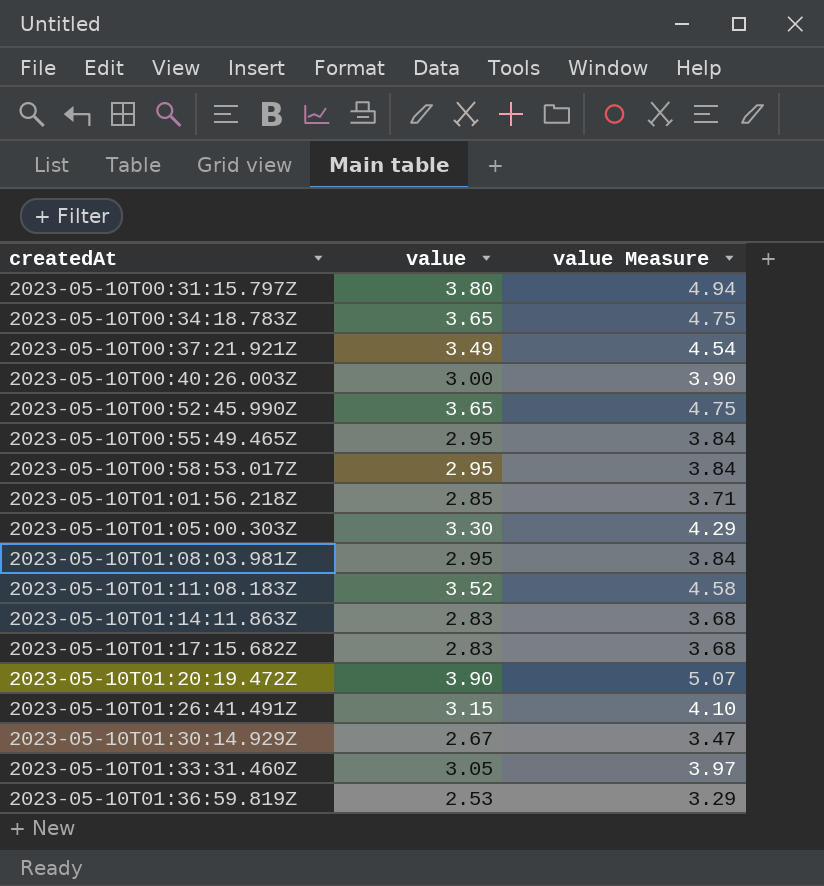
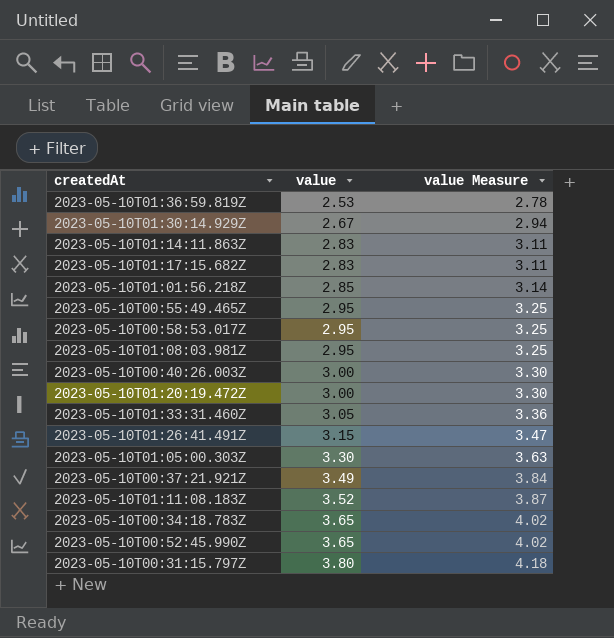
row order: createdAt ascending -> value ascending
column value Measure | formula: [value] * 1.3 -> [value] * 1.1
2023-05-10T01:20:19.472Z | value: 3.90 -> 3.00

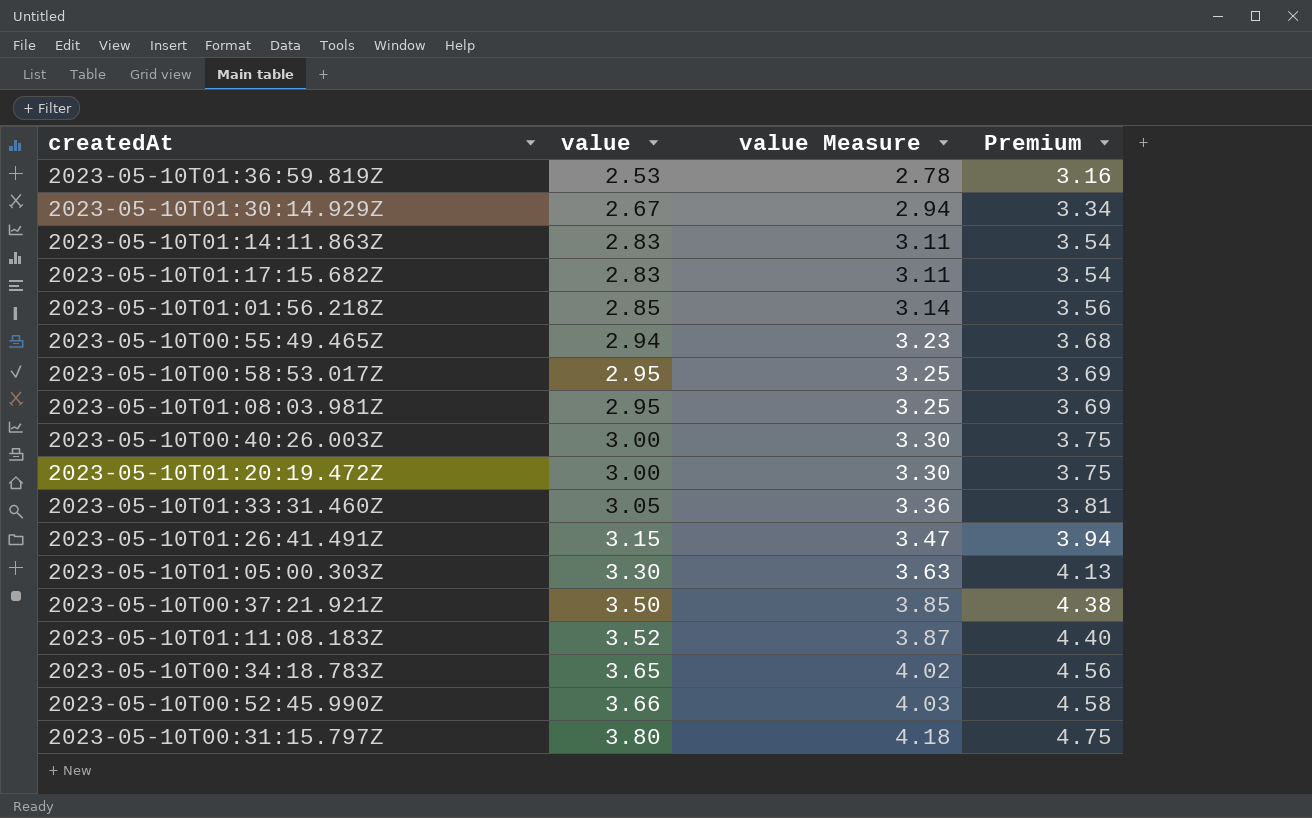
column Premium | formula: none -> [value] * 1.25
2023-05-10T00:55:49.465Z | value: 2.95 -> 2.94
2023-05-10T00:55:49.465Z | value Measure: 3.25 -> 3.23
2023-05-10T00:37:21.921Z | value: 3.49 -> 3.50
2023-05-10T00:37:21.921Z | value Measure: 3.84 -> 3.85
2023-05-10T00:52:45.990Z | value: 3.65 -> 3.66
2023-05-10T00:52:45.990Z | value Measure: 4.02 -> 4.03

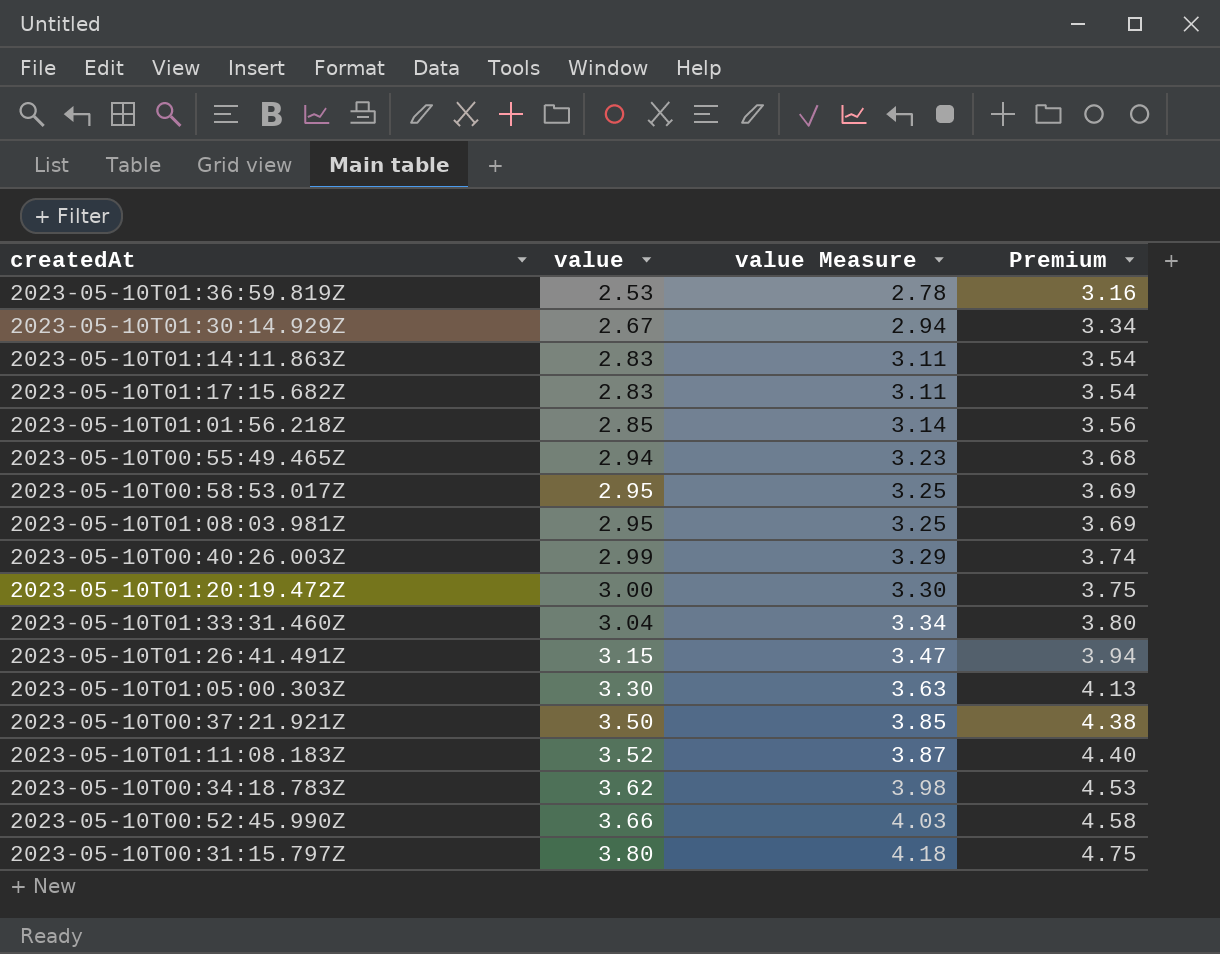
2023-05-10T00:40:26.003Z | value: 3.00 -> 2.99
2023-05-10T00:40:26.003Z | value Measure: 3.30 -> 3.29
2023-05-10T00:40:26.003Z | Premium: 3.75 -> 3.74
2023-05-10T01:33:31.460Z | value: 3.05 -> 3.04
2023-05-10T01:33:31.460Z | value Measure: 3.36 -> 3.34
2023-05-10T01:33:31.460Z | Premium: 3.81 -> 3.80
2023-05-10T00:34:18.783Z | value: 3.65 -> 3.62
2023-05-10T00:34:18.783Z | value Measure: 4.02 -> 3.98
2023-05-10T00:34:18.783Z | Premium: 4.56 -> 4.53

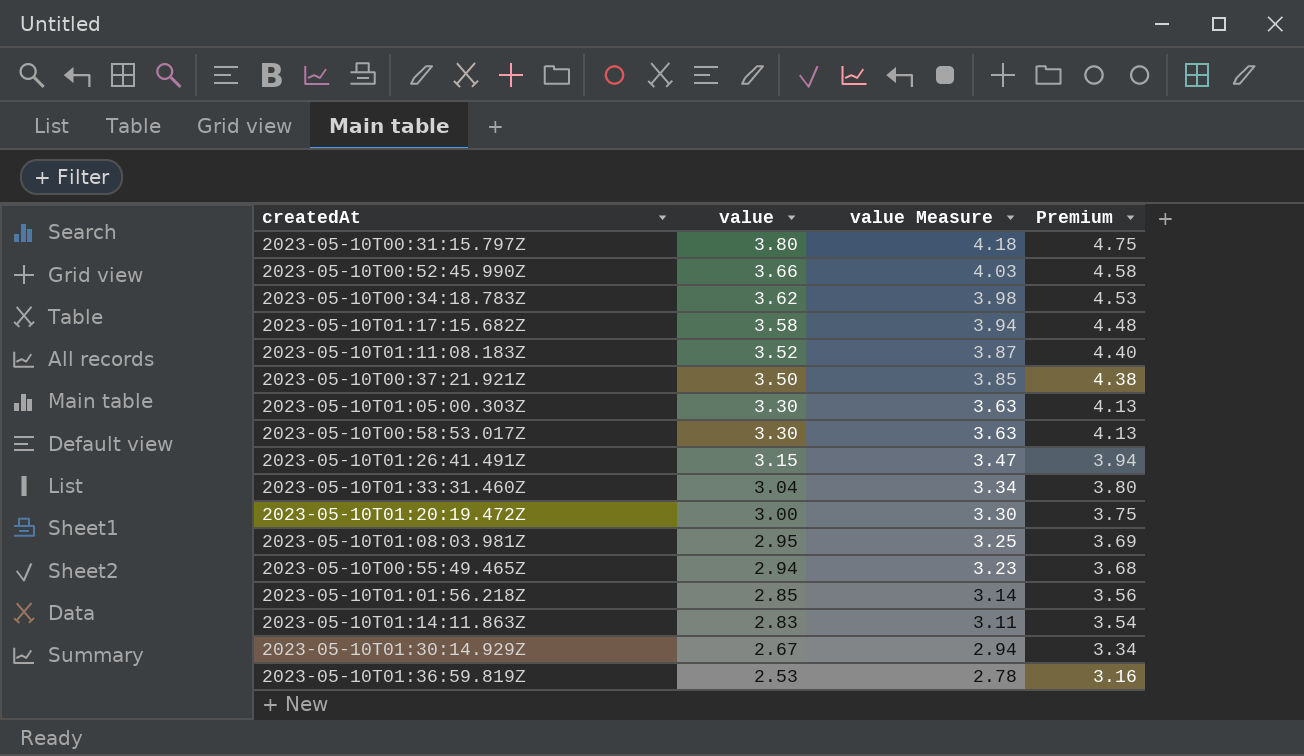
row order: value ascending -> value descending
row 2023-05-10T00:40:26.003Z: 2.99 | 3.29 | 3.74 -> none
2023-05-10T01:17:15.682Z | value: 2.83 -> 3.58
2023-05-10T01:17:15.682Z | value Measure: 3.11 -> 3.94
2023-05-10T01:17:15.682Z | Premium: 3.54 -> 4.48
2023-05-10T00:58:53.017Z | value: 2.95 -> 3.30
2023-05-10T00:58:53.017Z | value Measure: 3.25 -> 3.63
2023-05-10T00:58:53.017Z | Premium: 3.69 -> 4.13

